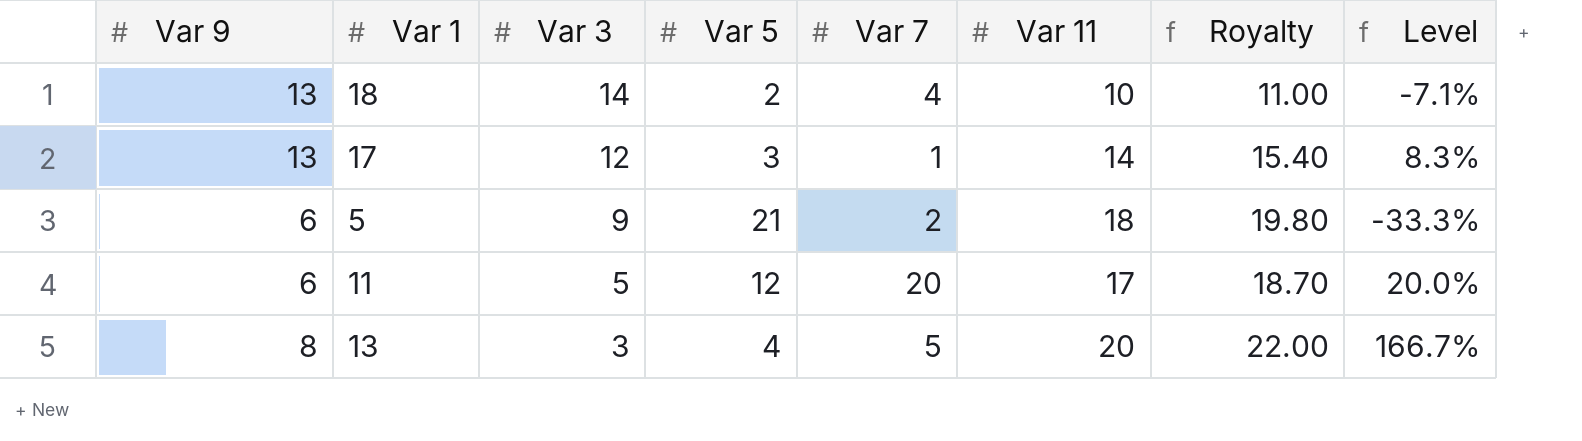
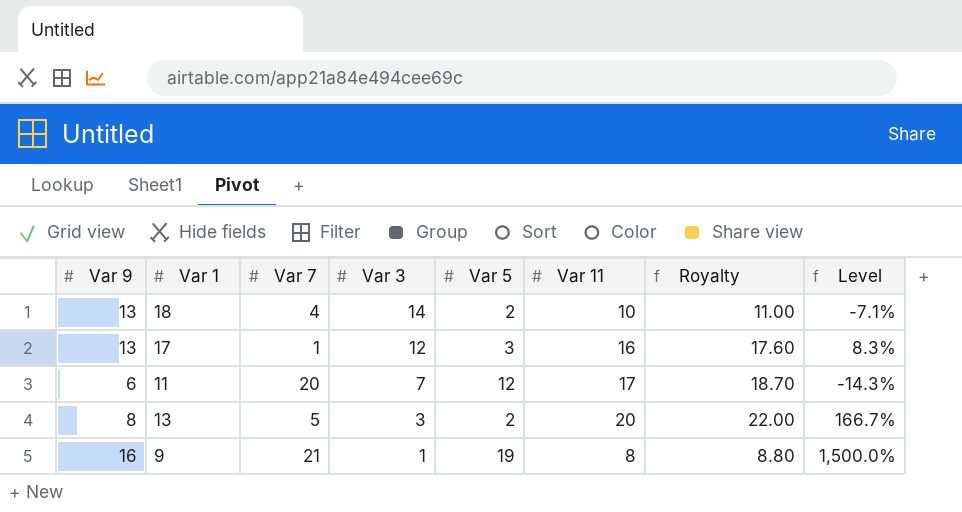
column Var 7 | position: 5 -> 3
row 5: 6 | 9 | 21 | 2 | 18 | 19.80 | -33.3% -> none
17 | Var 11: 14 -> 16
17 | Royalty: 15.40 -> 17.60
11 | Var 3: 5 -> 7
11 | Level: 20.0% -> -14.3%
13 | Var 5: 4 -> 2
row 9: none -> 16 | 21 | 1 | 19 | 8 | 8.80 | 1,500.0%

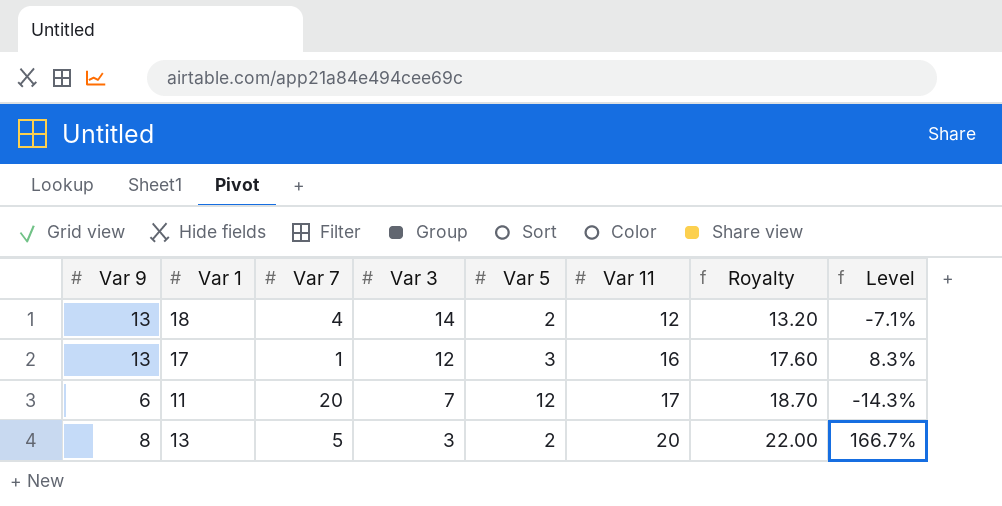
row 9: 16 | 21 | 1 | 19 | 8 | 8.80 | 1,500.0% -> none
18 | Var 11: 10 -> 12
18 | Royalty: 11.00 -> 13.20

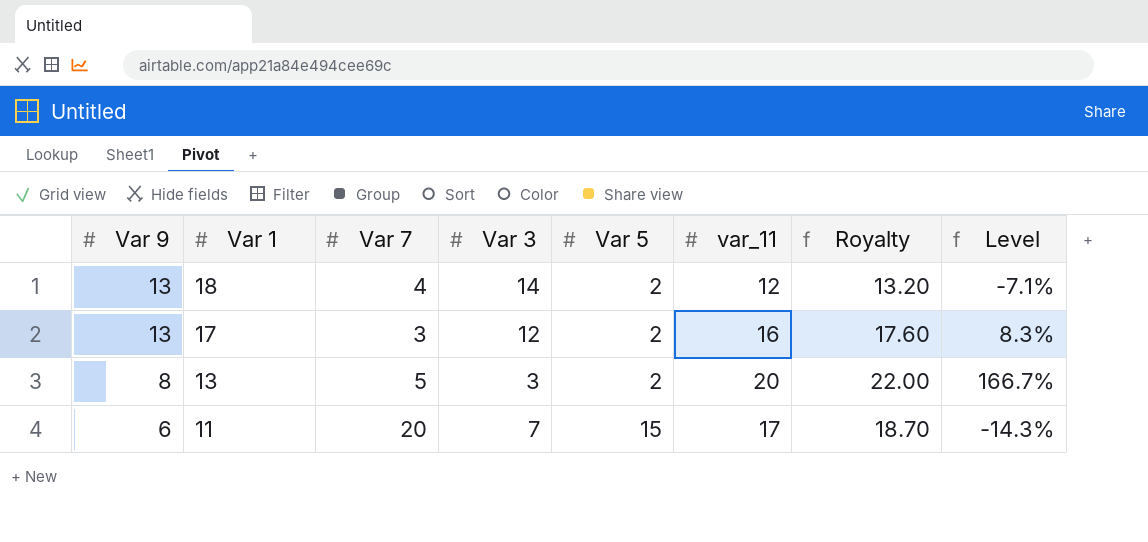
row order: Var 3 descending -> Var 9 descending
column name: Var 11 -> var_11
17 | Var 7: 1 -> 3
17 | Var 5: 3 -> 2
11 | Var 5: 12 -> 15

